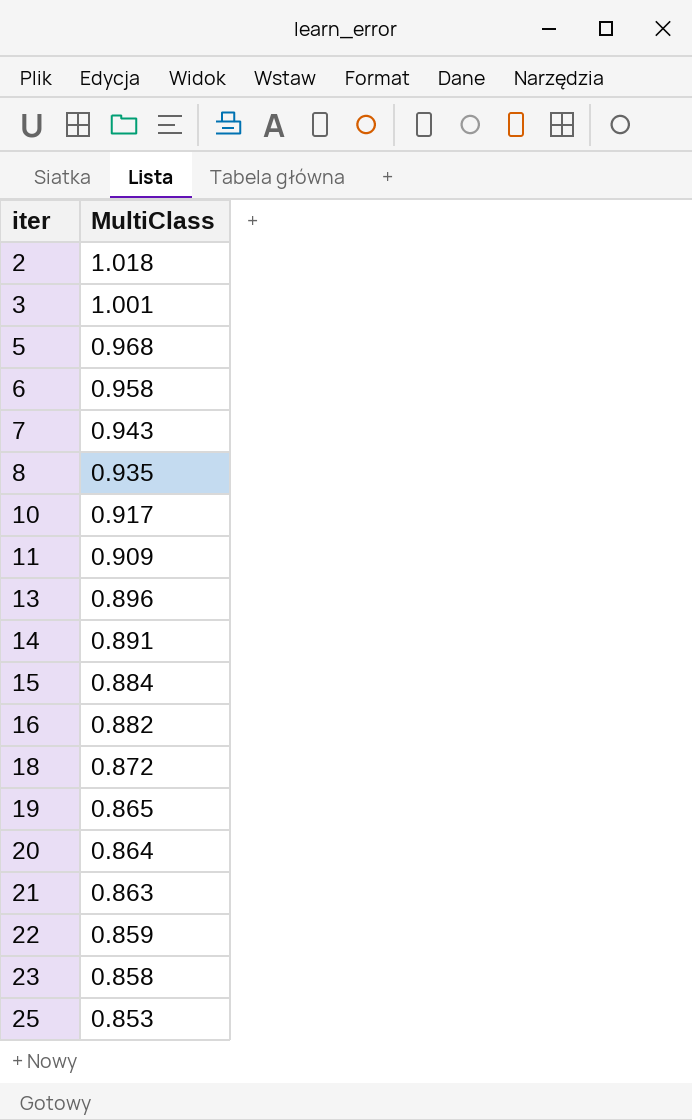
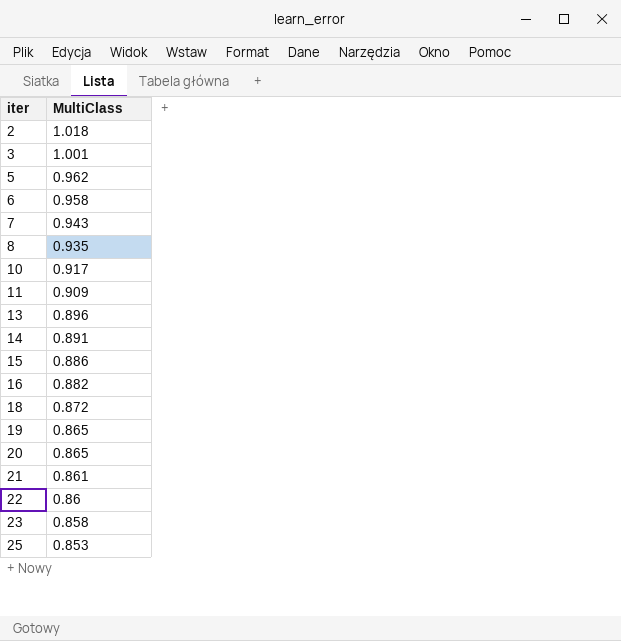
5 | MultiClass: 0.968 -> 0.962
15 | MultiClass: 0.884 -> 0.886
20 | MultiClass: 0.864 -> 0.865
21 | MultiClass: 0.863 -> 0.861
22 | MultiClass: 0.859 -> 0.86

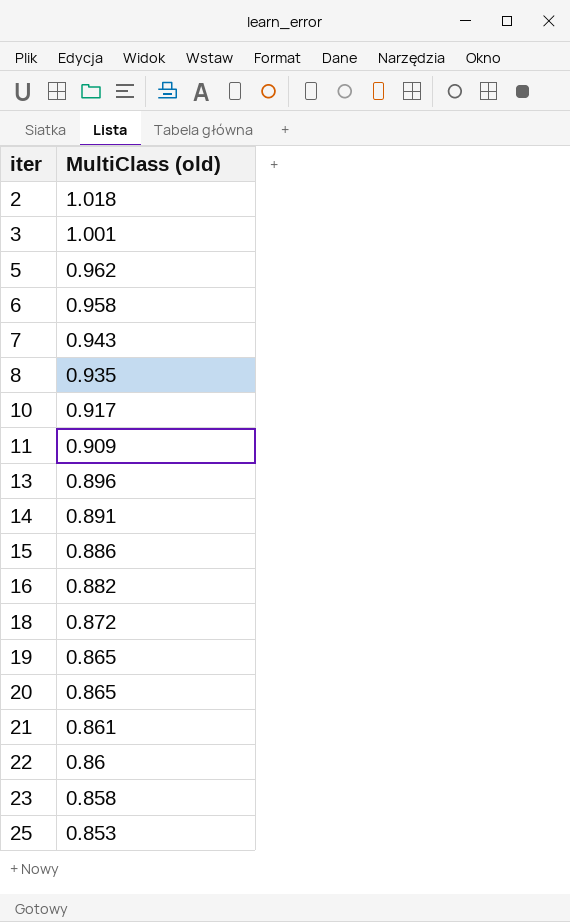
column name: MultiClass -> MultiClass (old)

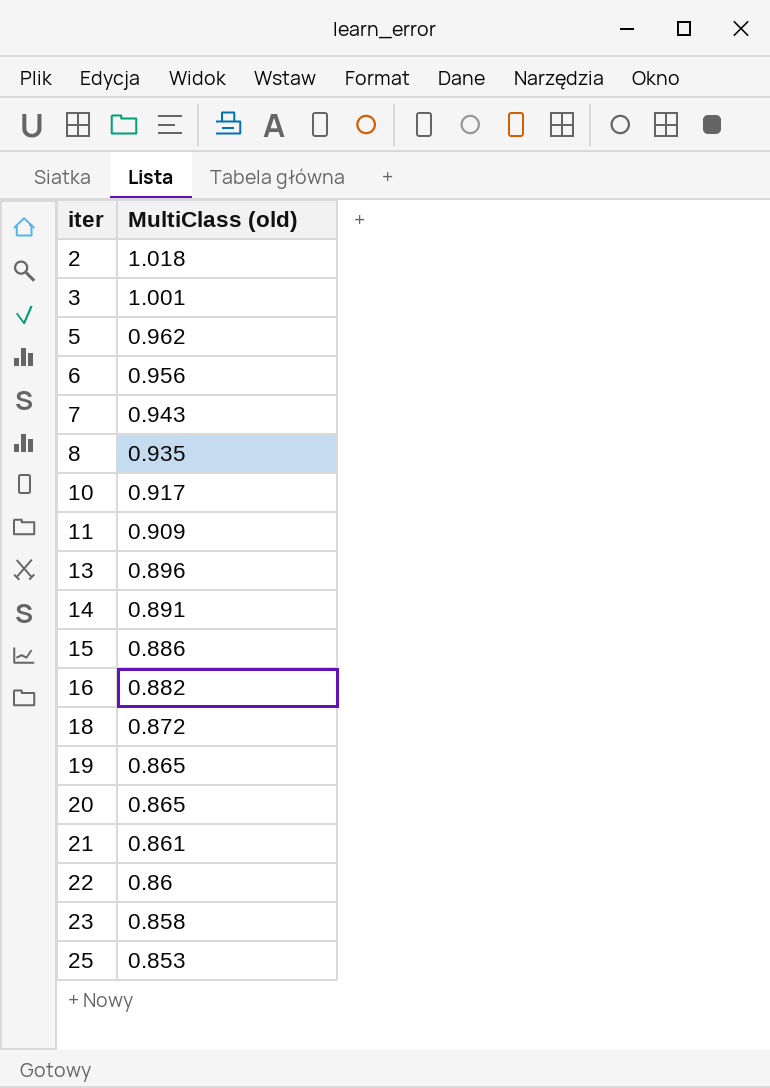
6 | MultiClass (old): 0.958 -> 0.956

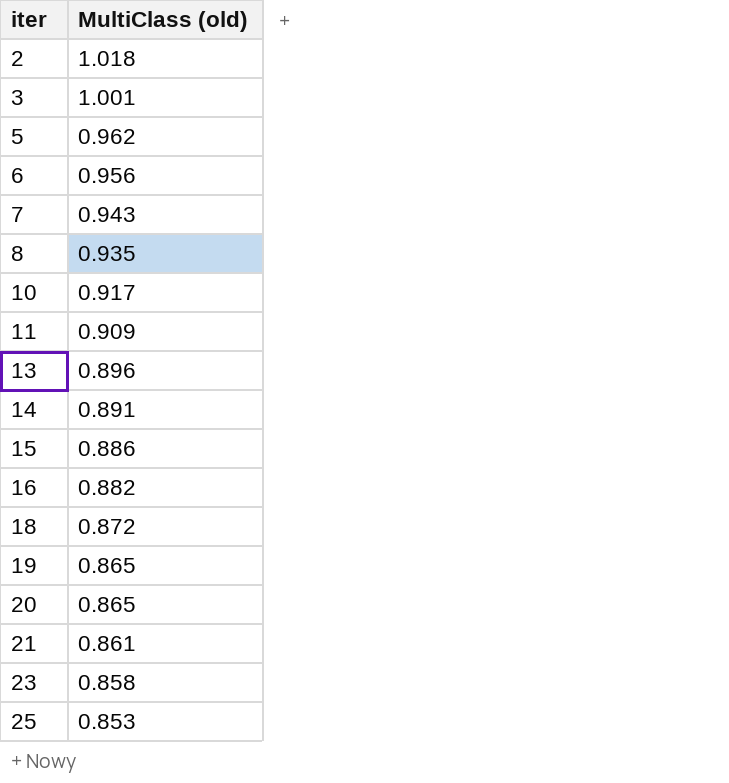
row 22: 0.86 -> none

